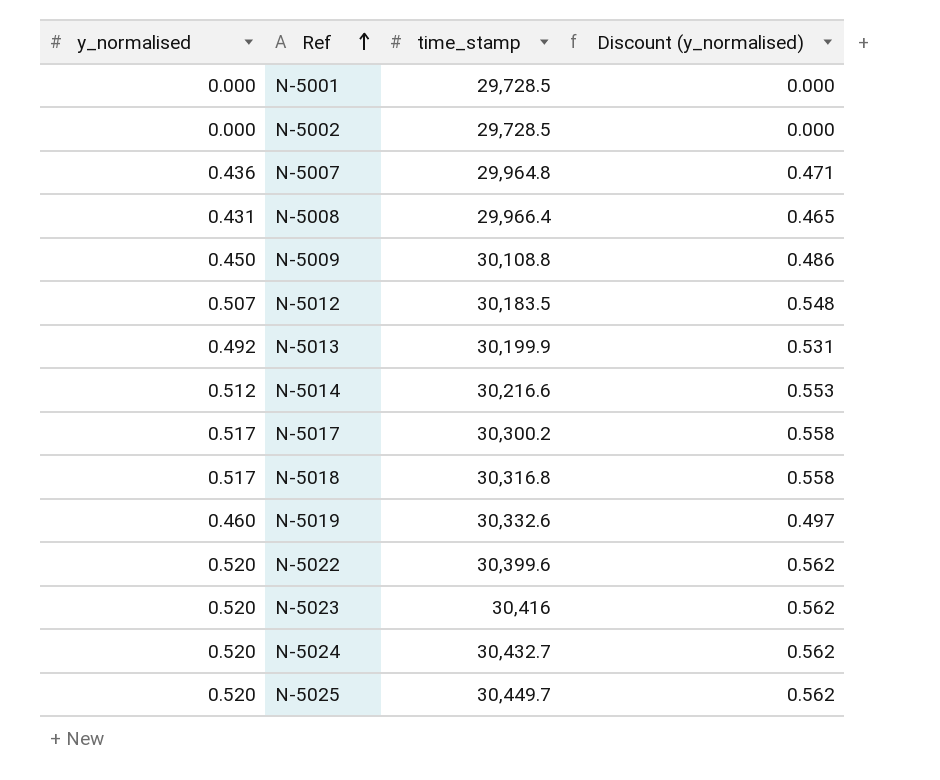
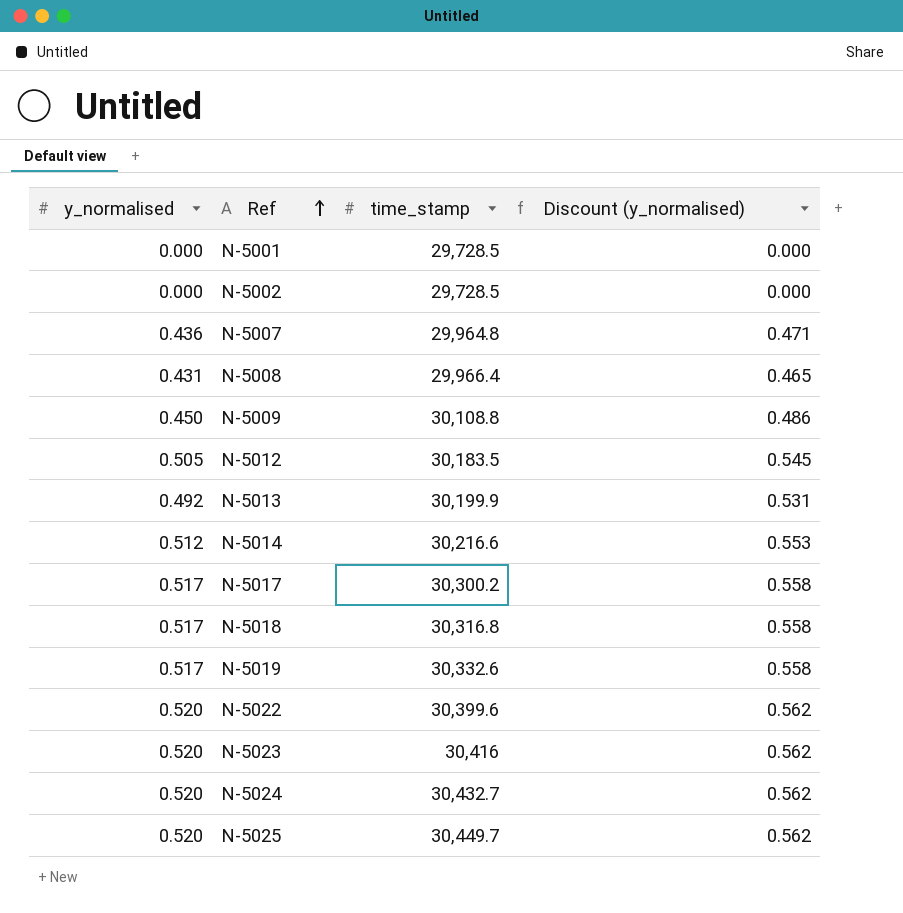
N-5012 | y_normalised: 0.507 -> 0.505
N-5012 | Discount (y_normalised): 0.548 -> 0.545
N-5019 | y_normalised: 0.460 -> 0.517
N-5019 | Discount (y_normalised): 0.497 -> 0.558

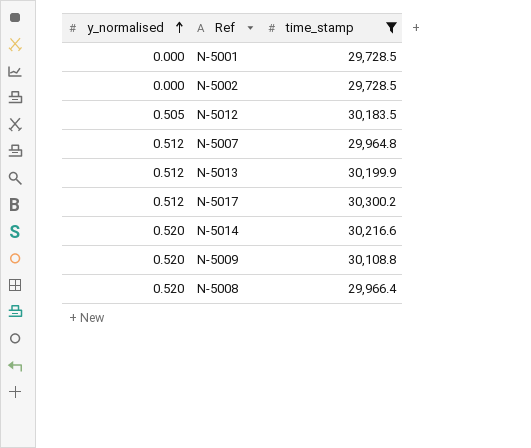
filter: none -> time_stamp <= 30,300.2
row order: Ref ascending -> y_normalised ascending
column Discount (y_normalised) | formula: [y_normalised] * 1.08 -> none
N-5007 | y_normalised: 0.436 -> 0.512
N-5013 | y_normalised: 0.492 -> 0.512
N-5017 | y_normalised: 0.517 -> 0.512
N-5014 | y_normalised: 0.512 -> 0.520
N-5009 | y_normalised: 0.450 -> 0.520
N-5008 | y_normalised: 0.431 -> 0.520

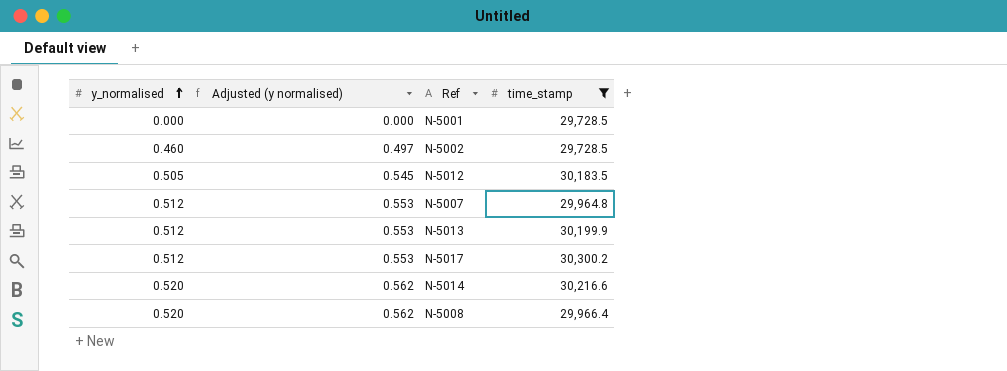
column Adjusted (y normalised) | formula: none -> [y_normalised] * 1.08
row N-5009: 0.520 | 30,108.8 -> none
N-5002 | y_normalised: 0.000 -> 0.460

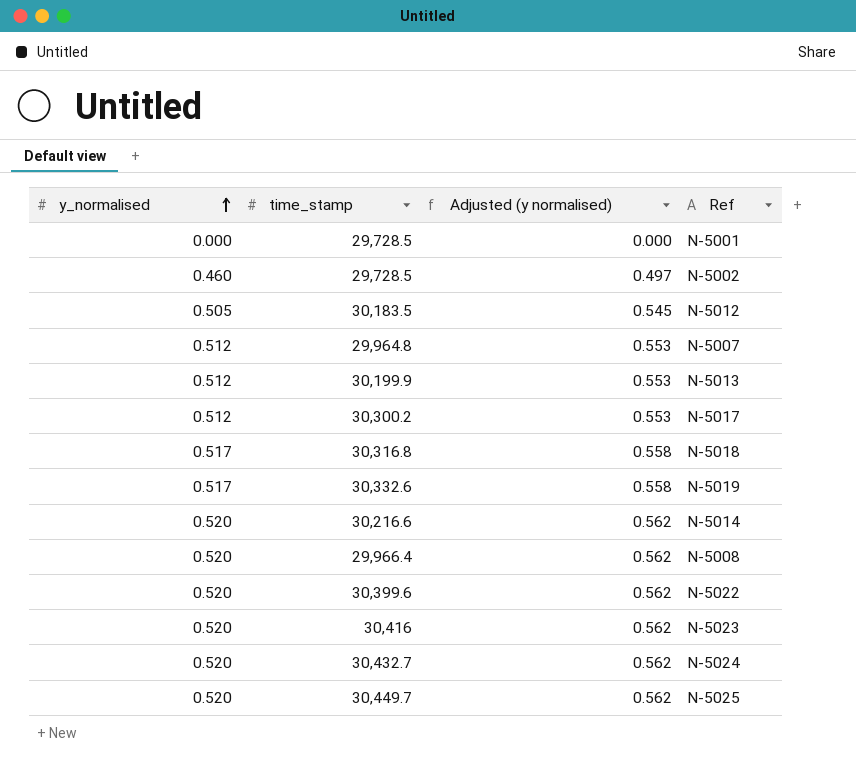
filter: time_stamp <= 30,300.2 -> none
column time_stamp | position: 4 -> 2

